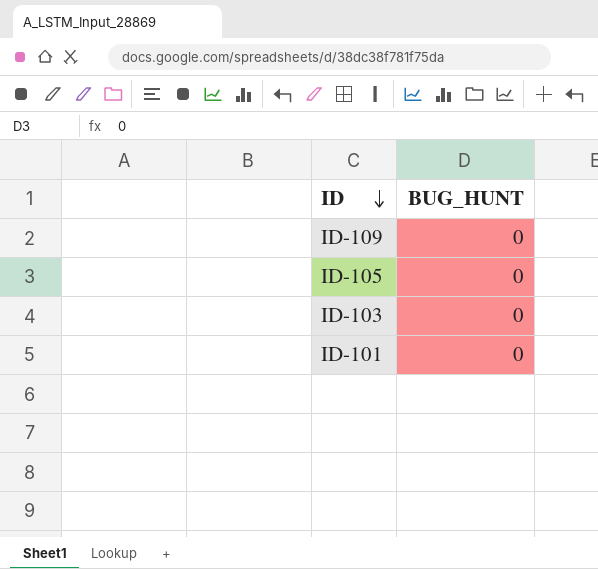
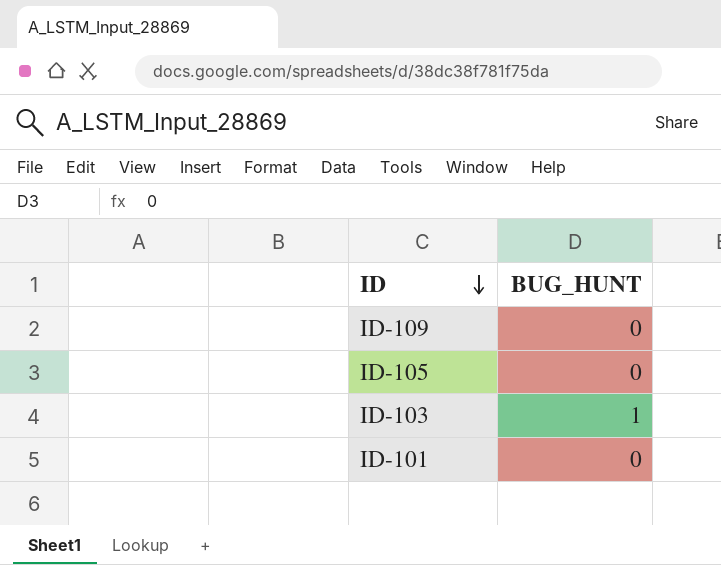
ID-103 | BUG_HUNT: 0 -> 1

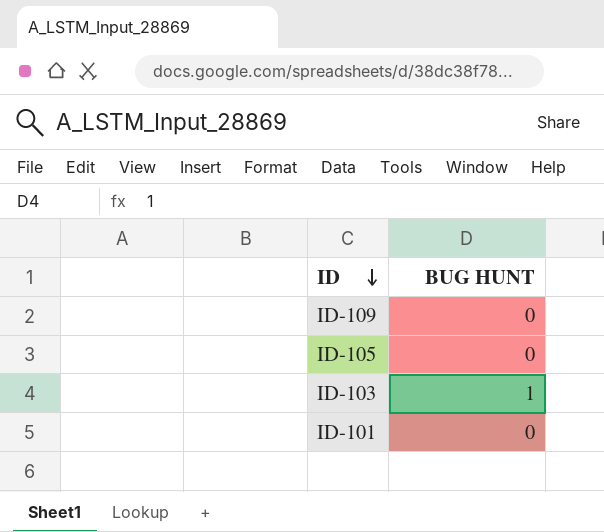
column name: BUG_HUNT -> BUG HUNT

